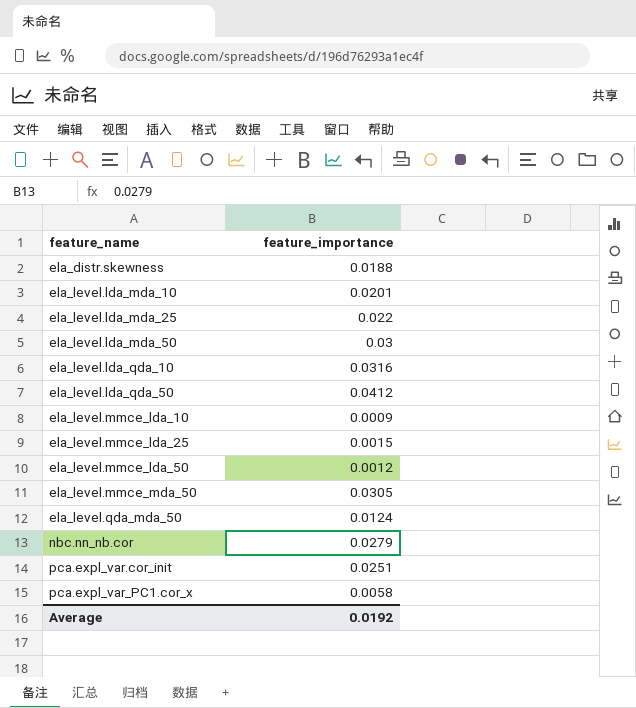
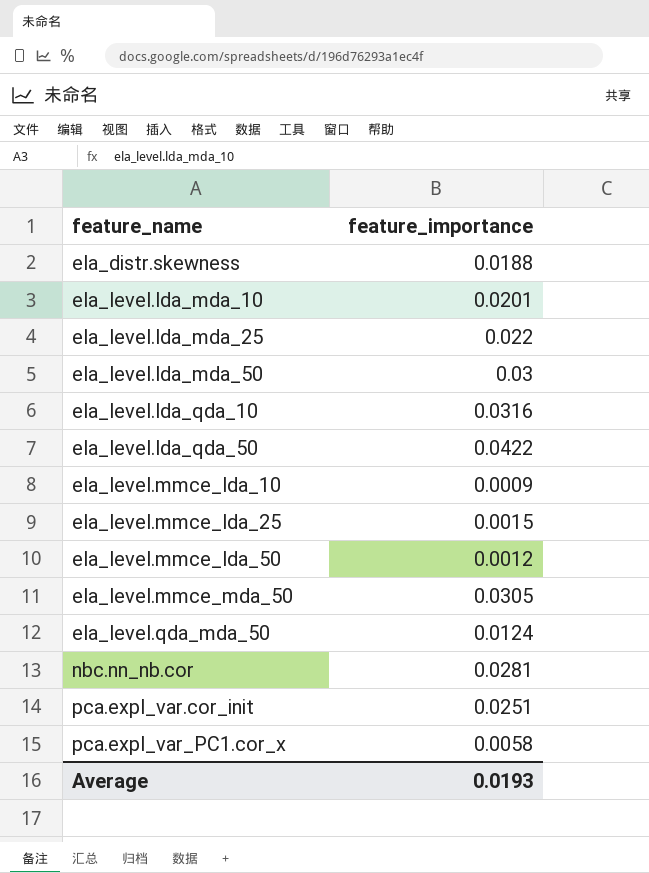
ela_level.lda_qda_50 | feature_importance: 0.0412 -> 0.0422
nbc.nn_nb.cor | feature_importance: 0.0279 -> 0.0281
Average | feature_importance: 0.0192 -> 0.0193

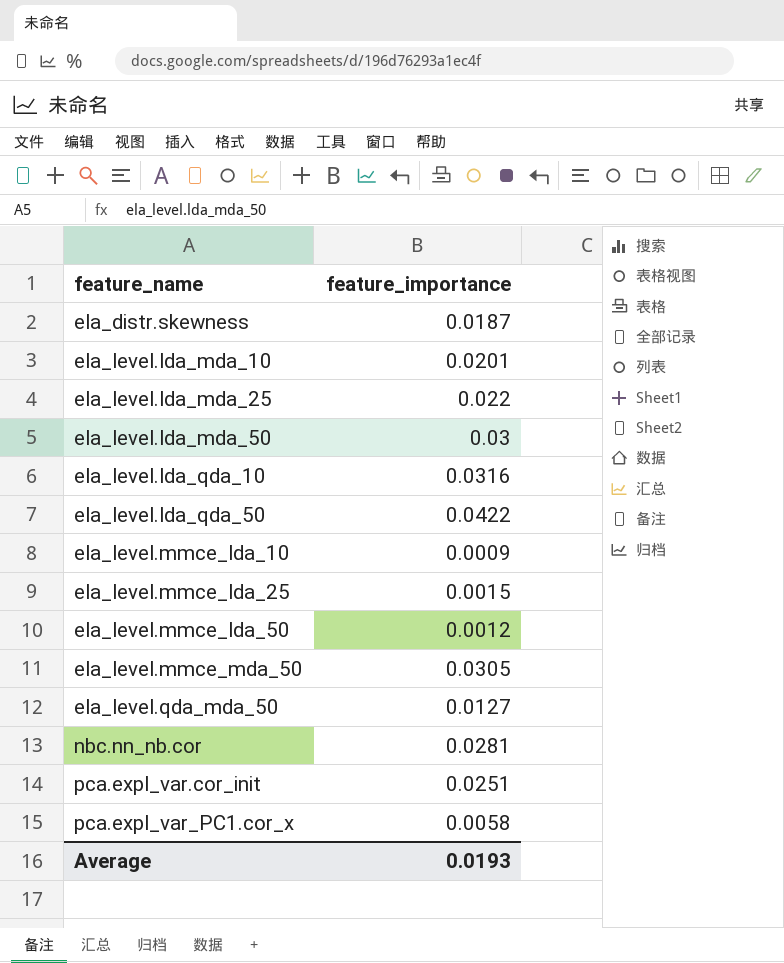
ela_distr.skewness | feature_importance: 0.0188 -> 0.0187
ela_level.qda_mda_50 | feature_importance: 0.0124 -> 0.0127

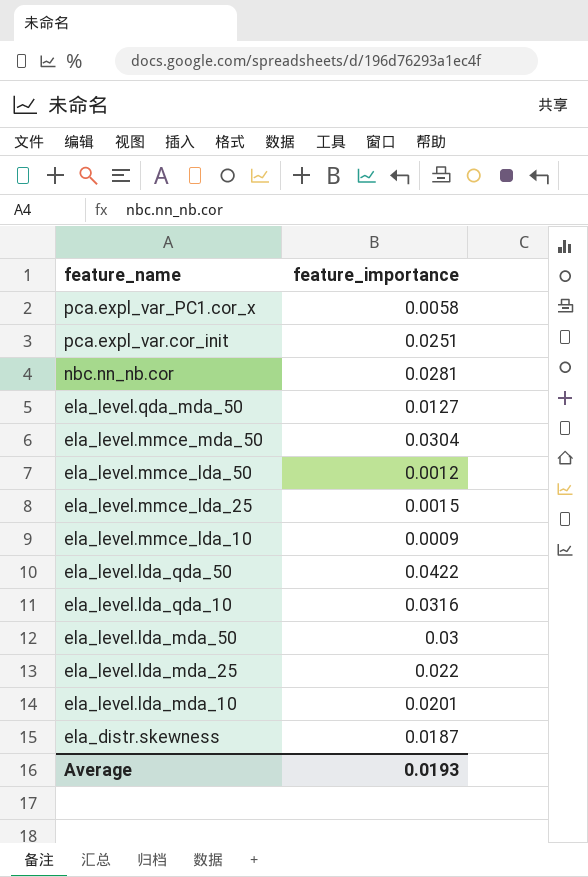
row order: feature_name ascending -> feature_name descending
ela_level.mmce_mda_50 | feature_importance: 0.0305 -> 0.0304

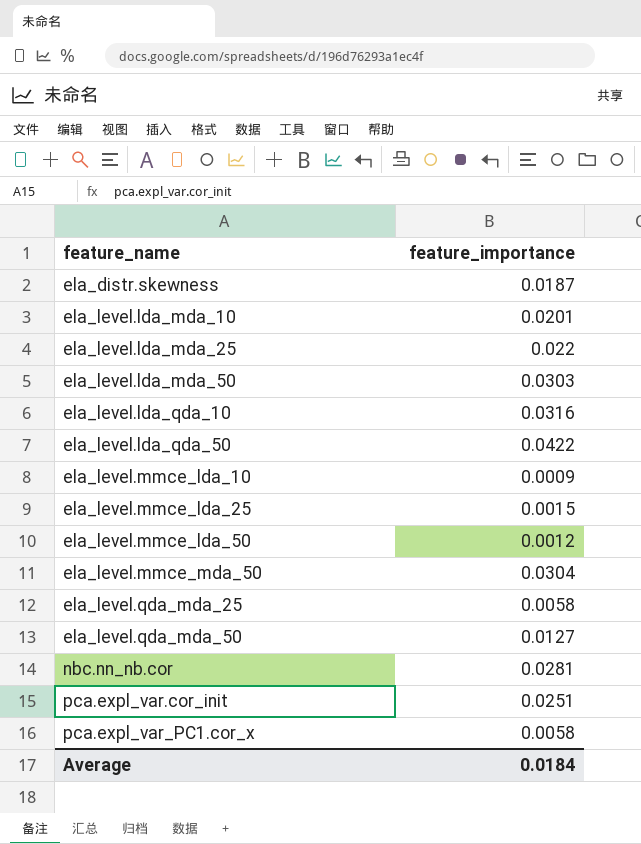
row order: feature_name descending -> feature_name ascending
ela_level.lda_mda_50 | feature_importance: 0.03 -> 0.0303
row ela_level.qda_mda_25: none -> 0.0058
Average | feature_importance: 0.0193 -> 0.0184

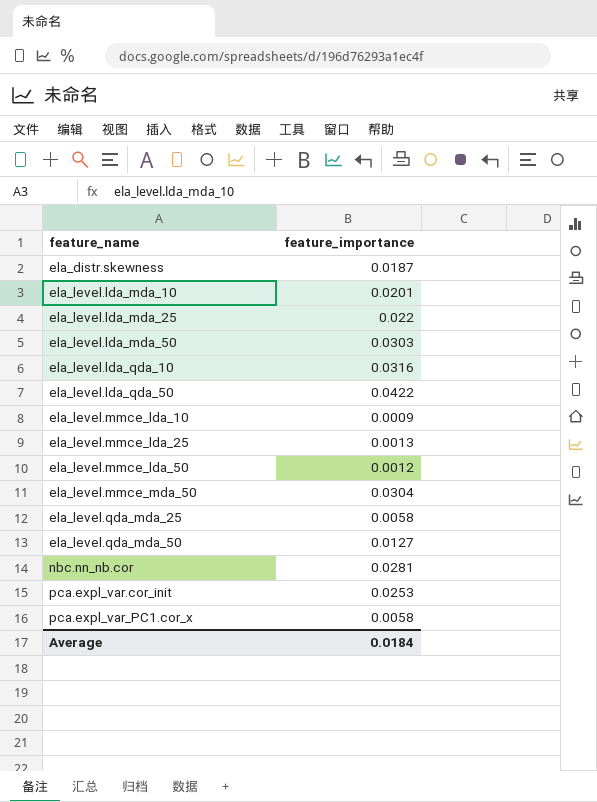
ela_level.mmce_lda_25 | feature_importance: 0.0015 -> 0.0013
pca.expl_var.cor_init | feature_importance: 0.0251 -> 0.0253

